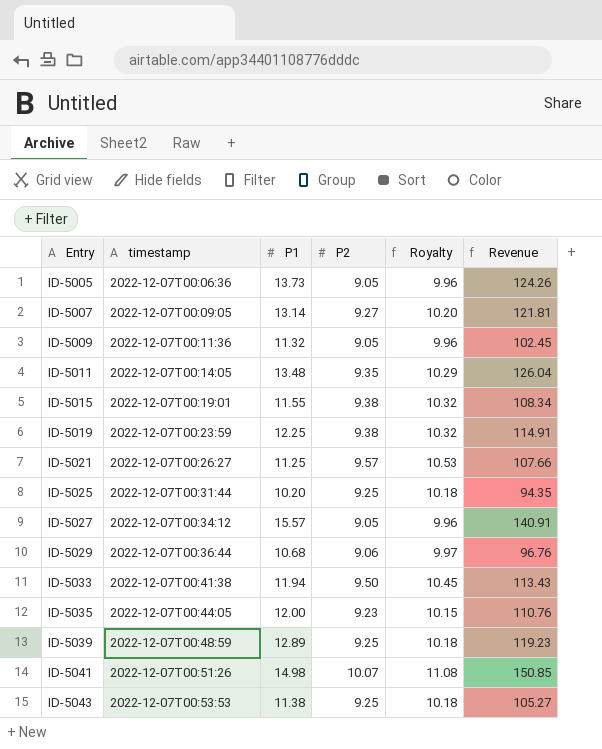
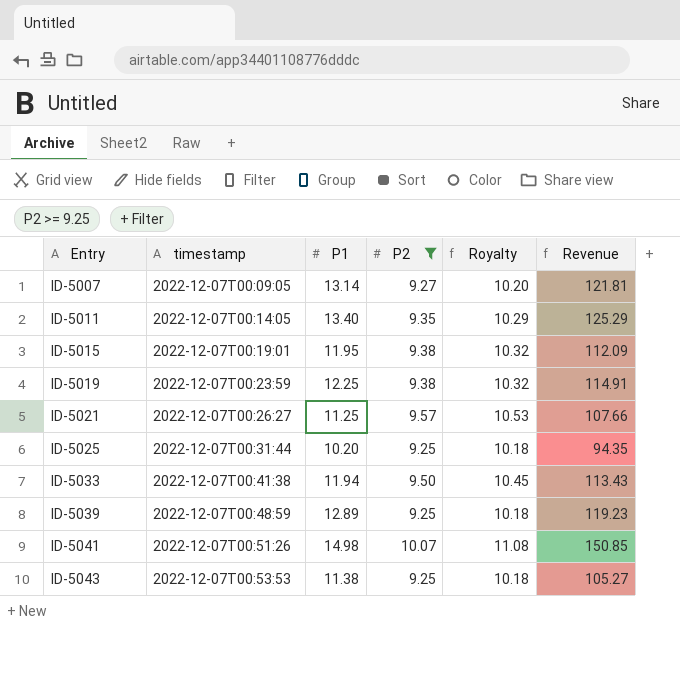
filter: none -> P2 >= 9.25
ID-5011 | P1: 13.48 -> 13.40
ID-5011 | Revenue: 126.04 -> 125.29
ID-5015 | P1: 11.55 -> 11.95
ID-5015 | Revenue: 108.34 -> 112.09

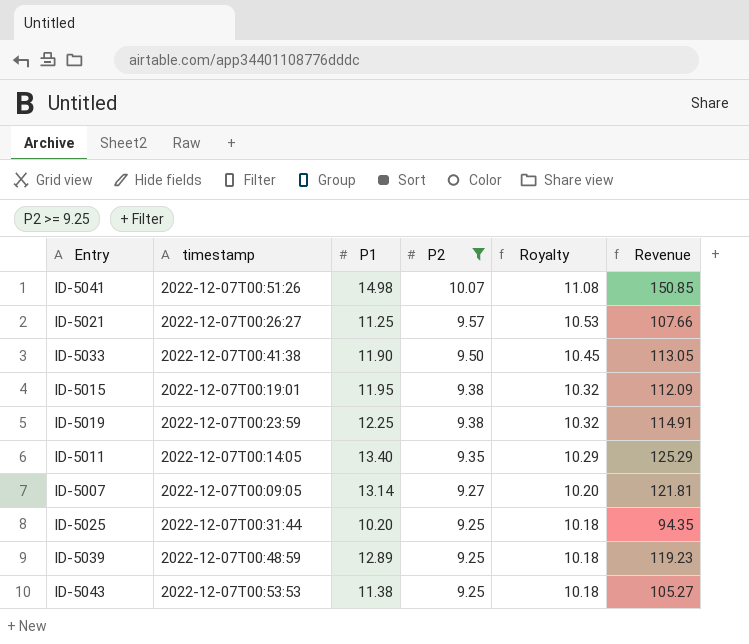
row order: Entry ascending -> P2 descending
ID-5033 | P1: 11.94 -> 11.90
ID-5033 | Revenue: 113.43 -> 113.05

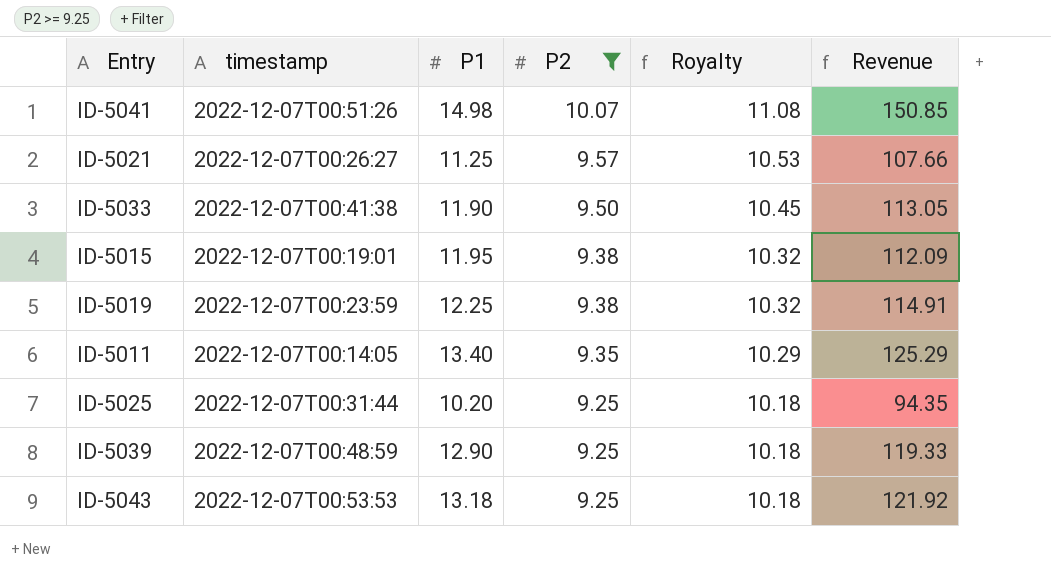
row ID-5007: 2022-12-07T00:09:05 | 13.14 | 9.27 | 10.20 | 121.81 -> none
ID-5039 | P1: 12.89 -> 12.90
ID-5039 | Revenue: 119.23 -> 119.33
ID-5043 | P1: 11.38 -> 13.18
ID-5043 | Revenue: 105.27 -> 121.92

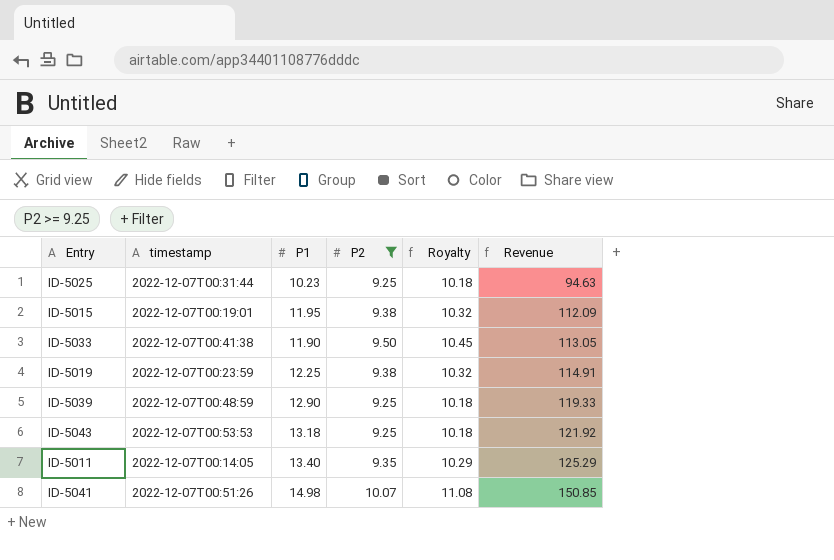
row order: P2 descending -> Revenue ascending
row ID-5021: 2022-12-07T00:26:27 | 11.25 | 9.57 | 10.53 | 107.66 -> none
ID-5025 | P1: 10.20 -> 10.23
ID-5025 | Revenue: 94.35 -> 94.63

